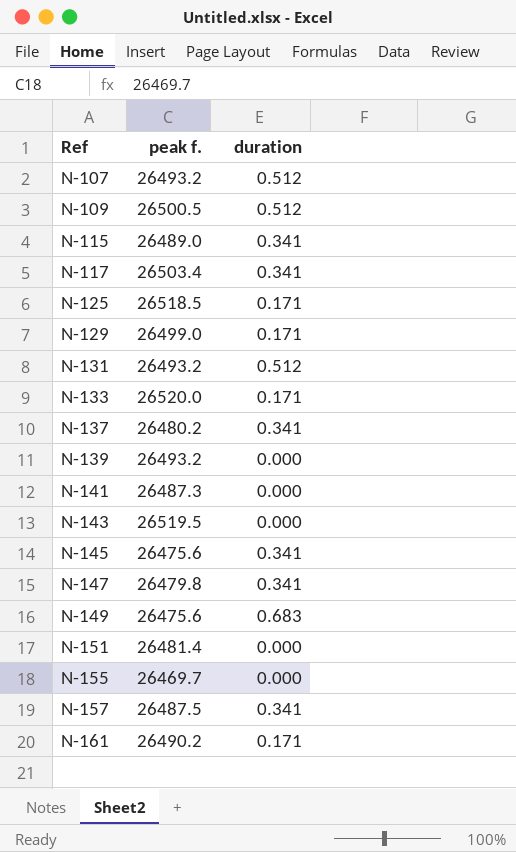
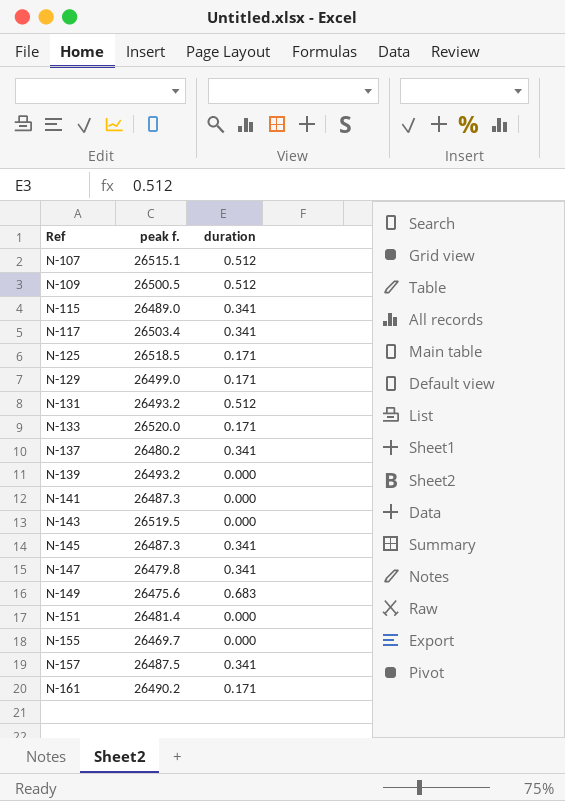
N-107 | peak f.: 26493.2 -> 26515.1
N-145 | peak f.: 26475.6 -> 26487.3

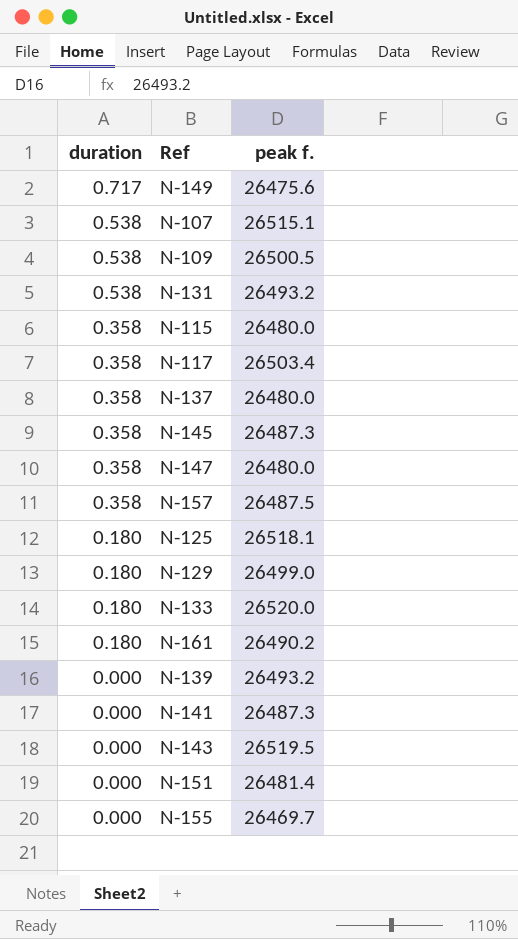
row order: Ref ascending -> duration descending
column duration | position: 3 -> 1
N-149 | duration: 0.683 -> 0.717
N-107 | duration: 0.512 -> 0.538
N-109 | duration: 0.512 -> 0.538
N-131 | duration: 0.512 -> 0.538
N-115 | duration: 0.341 -> 0.358
N-115 | peak f.: 26489.0 -> 26480.0
N-117 | duration: 0.341 -> 0.358
N-137 | duration: 0.341 -> 0.358
N-137 | peak f.: 26480.2 -> 26480.0
N-145 | duration: 0.341 -> 0.358
N-147 | duration: 0.341 -> 0.358
N-147 | peak f.: 26479.8 -> 26480.0
N-157 | duration: 0.341 -> 0.358
N-125 | duration: 0.171 -> 0.180
N-125 | peak f.: 26518.5 -> 26518.1
N-129 | duration: 0.171 -> 0.180
N-133 | duration: 0.171 -> 0.180
N-161 | duration: 0.171 -> 0.180

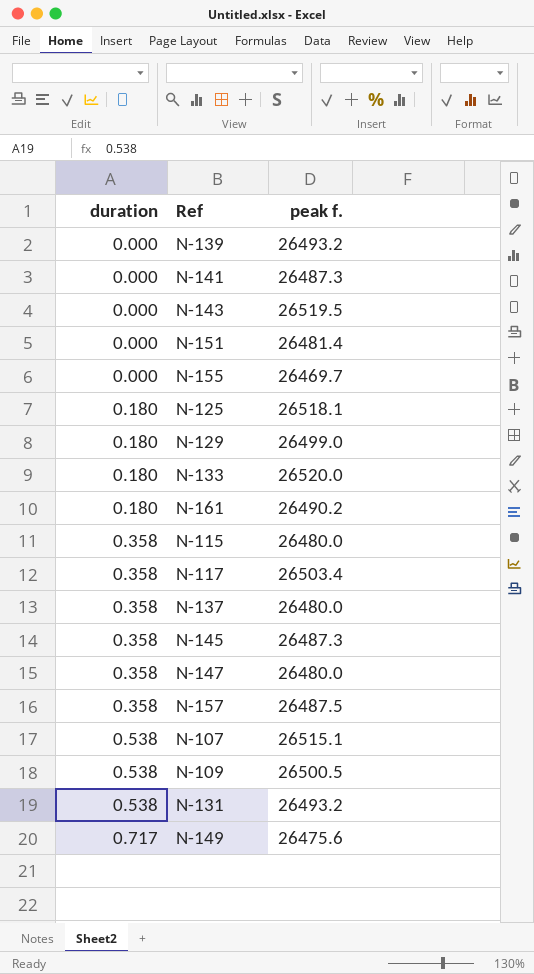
row order: duration descending -> duration ascending

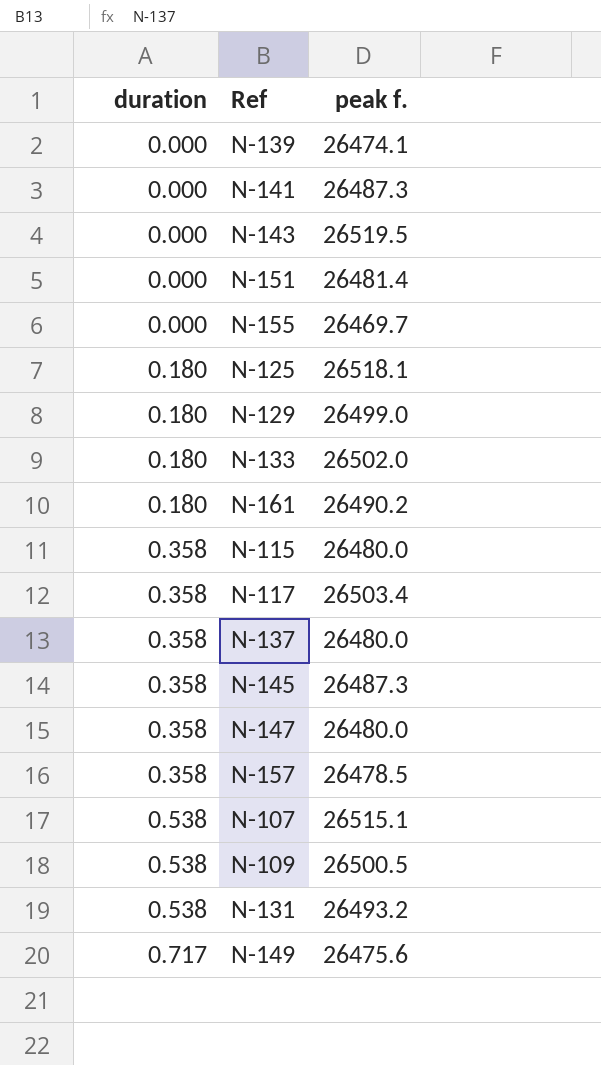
N-139 | peak f.: 26493.2 -> 26474.1
N-133 | peak f.: 26520.0 -> 26502.0
N-157 | peak f.: 26487.5 -> 26478.5

